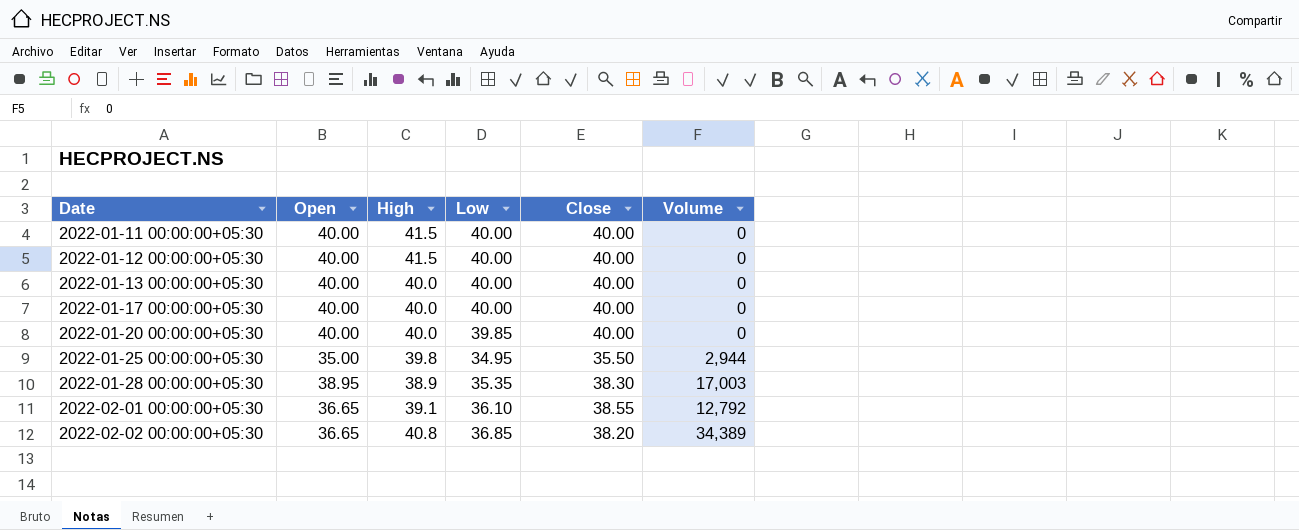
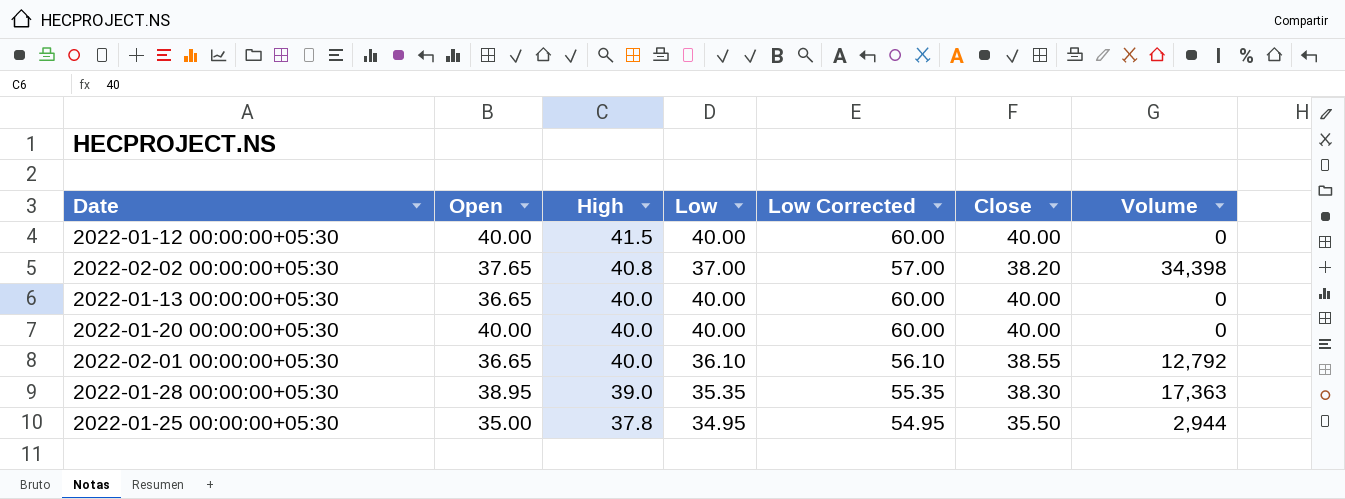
row order: Date ascending -> High descending
column Low Corrected | formula: none -> [Low] + 20
row 2022-01-11 00:00:00+05:30: 40.00 | 41.5 | 40.00 | 40.00 | 0 -> none
row 2022-01-17 00:00:00+05:30: 40.00 | 40.0 | 40.00 | 40.00 | 0 -> none
2022-02-02 00:00:00+05:30 | Open: 36.65 -> 37.65
2022-02-02 00:00:00+05:30 | Low: 36.85 -> 37.00
2022-02-02 00:00:00+05:30 | Volume: 34,389 -> 34,398
2022-01-13 00:00:00+05:30 | Open: 40.00 -> 36.65
2022-01-20 00:00:00+05:30 | Low: 39.85 -> 40.00
2022-02-01 00:00:00+05:30 | High: 39.1 -> 40.0
2022-01-28 00:00:00+05:30 | High: 38.9 -> 39.0
2022-01-28 00:00:00+05:30 | Volume: 17,003 -> 17,363
2022-01-25 00:00:00+05:30 | High: 39.8 -> 37.8

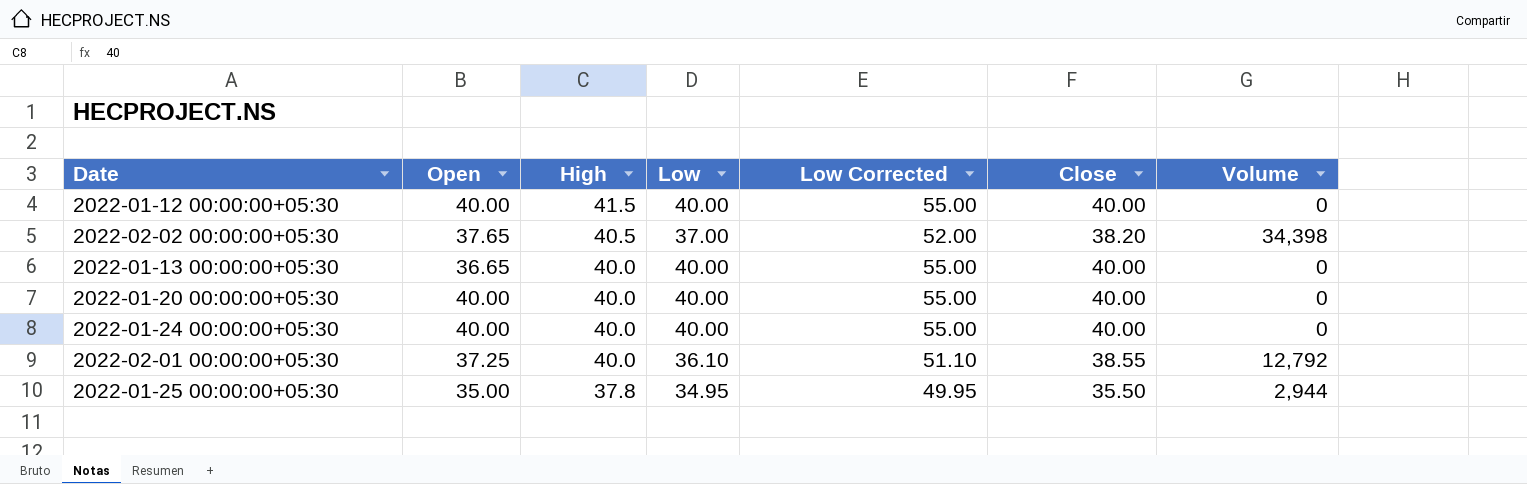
column Low Corrected | formula: [Low] + 20 -> [Low] + 15
row 2022-01-28 00:00:00+05:30: 38.95 | 39.0 | 35.35 | 55.35 | 38.30 | 17,363 -> none
2022-02-02 00:00:00+05:30 | High: 40.8 -> 40.5
row 2022-01-24 00:00:00+05:30: none -> 40.00 | 40.0 | 40.00 | 55.00 | 40.00 | 0
2022-02-01 00:00:00+05:30 | Open: 36.65 -> 37.25

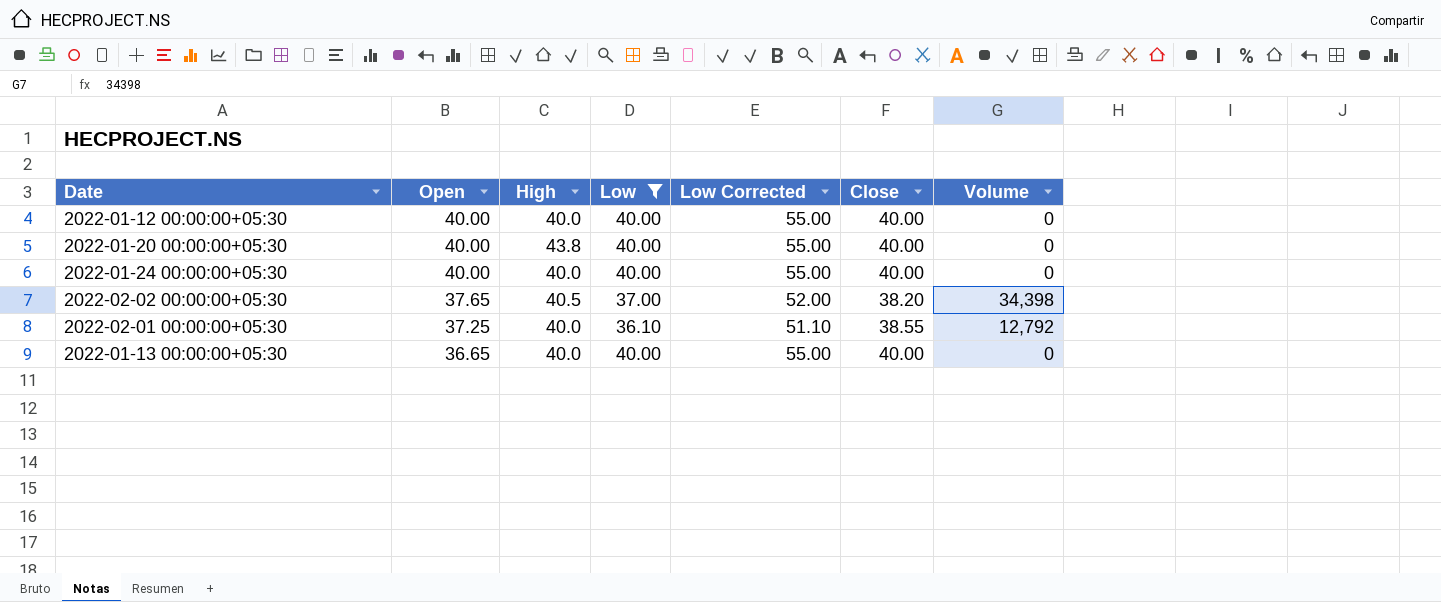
filter: none -> Low != 34.95
row order: High descending -> Open descending
2022-01-12 00:00:00+05:30 | High: 41.5 -> 40.0
2022-01-20 00:00:00+05:30 | High: 40.0 -> 43.8

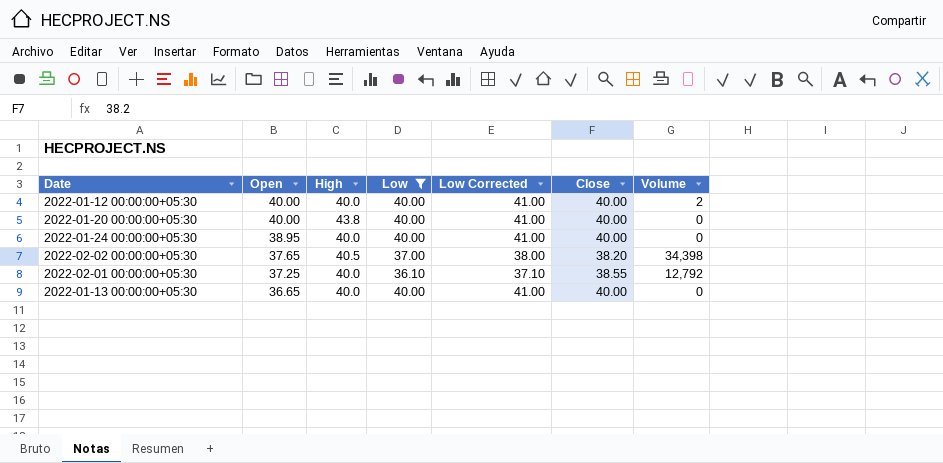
column Low Corrected | formula: [Low] + 15 -> [Low] + 1
2022-01-12 00:00:00+05:30 | Volume: 0 -> 2
2022-01-24 00:00:00+05:30 | Open: 40.00 -> 38.95

